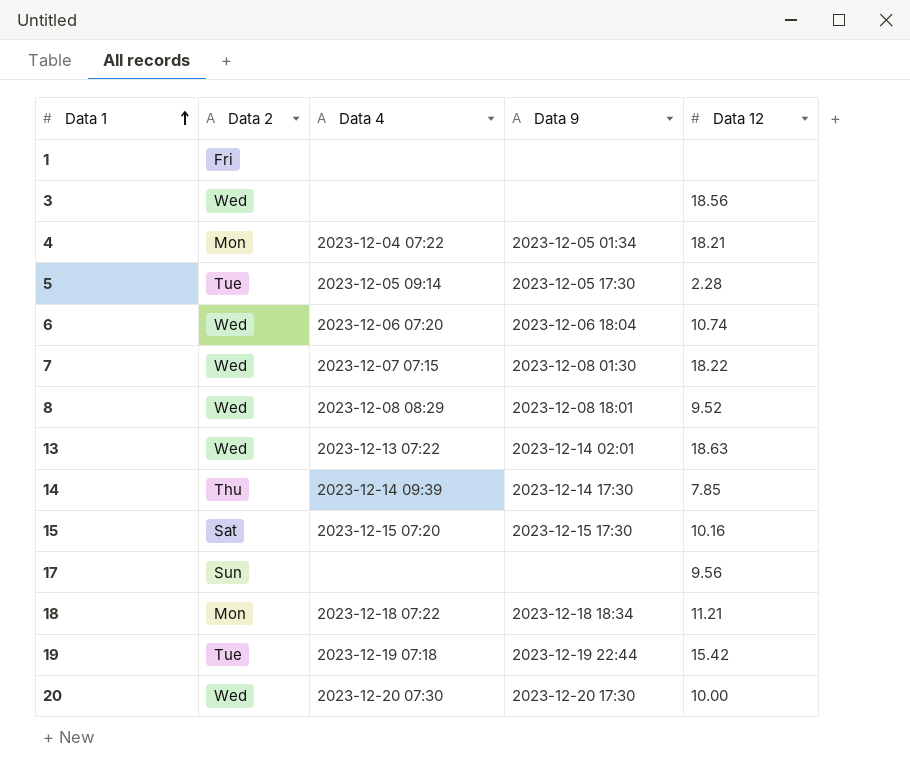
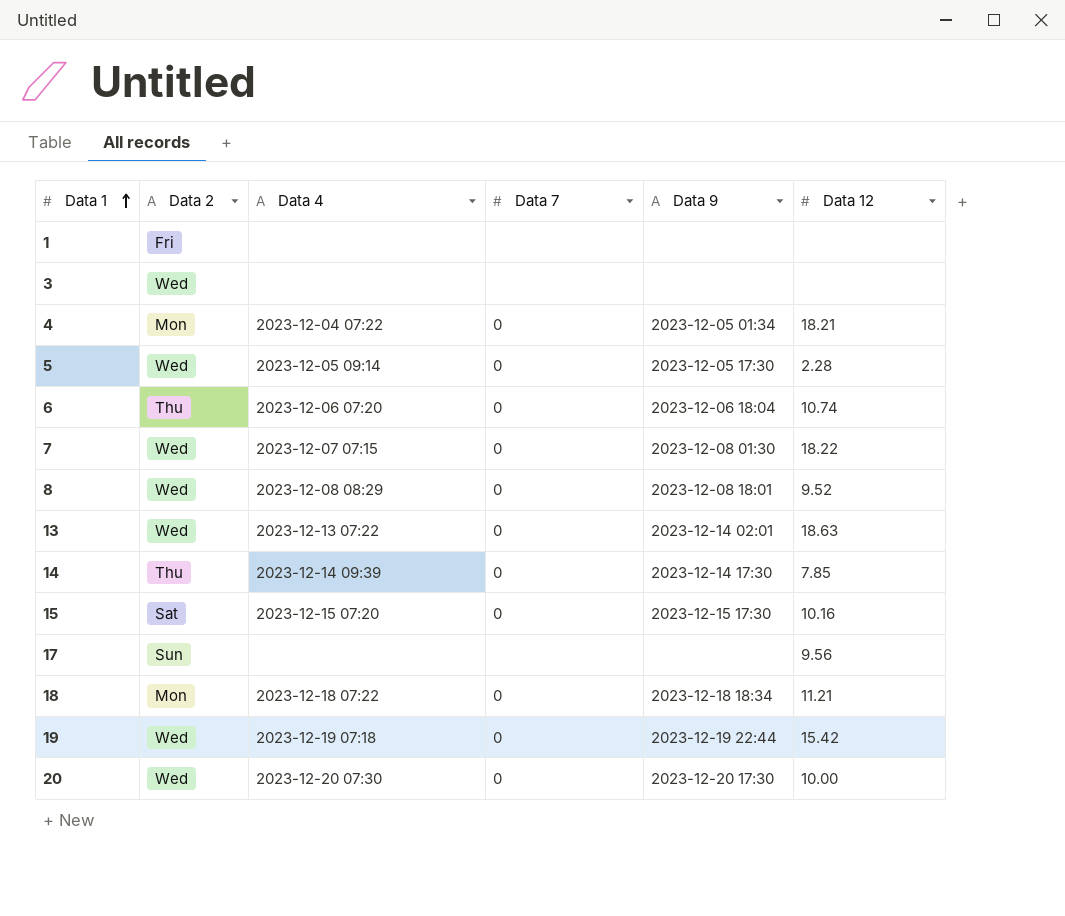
column Data 7 | position: none -> 4
3 | Data 12: 18.56 -> none
5 | Data 2: Tue -> Wed
6 | Data 2: Wed -> Thu
19 | Data 2: Tue -> Wed

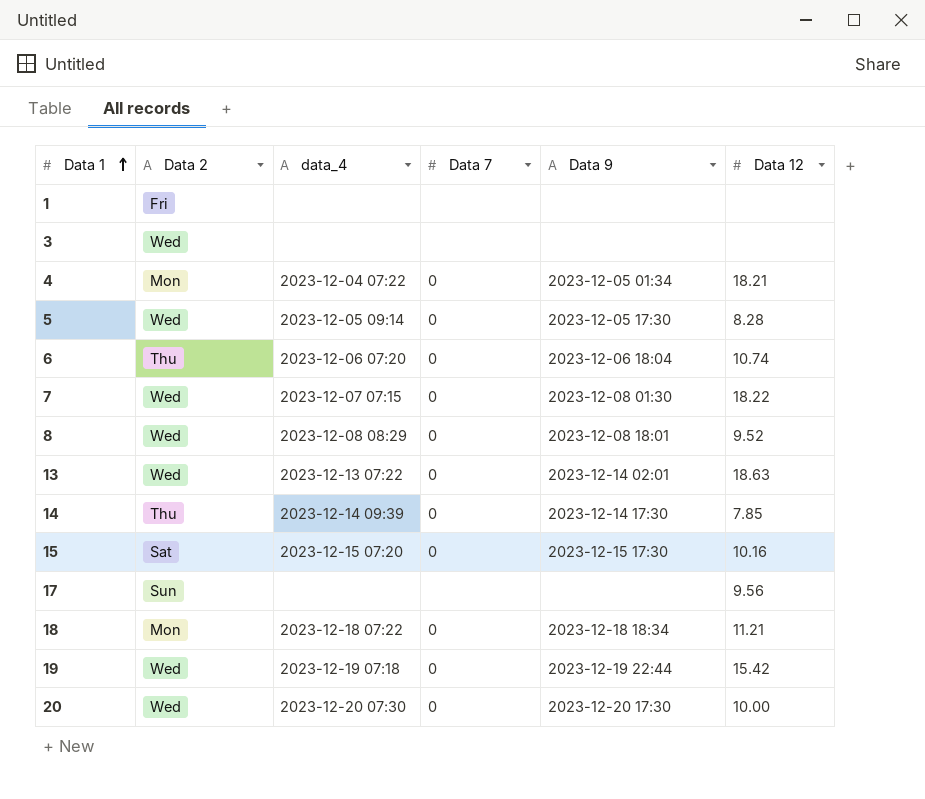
column name: Data 4 -> data_4
5 | Data 12: 2.28 -> 8.28

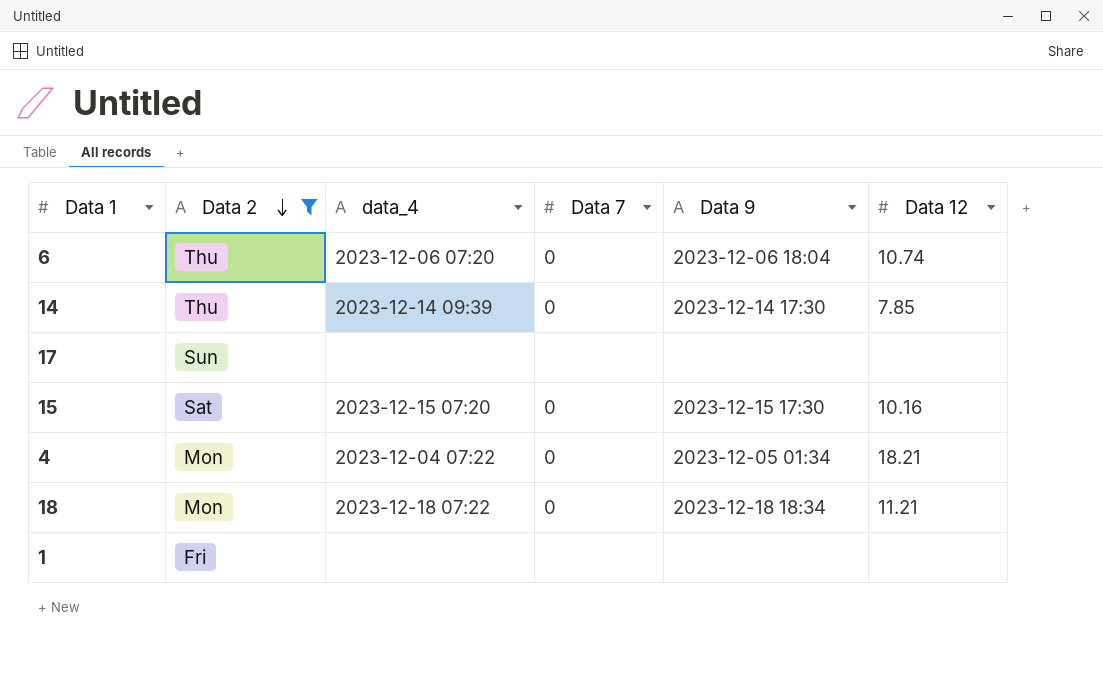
filter: none -> Data 2 != Wed
row order: Data 1 ascending -> Data 2 descending
17 | Data 12: 9.56 -> none

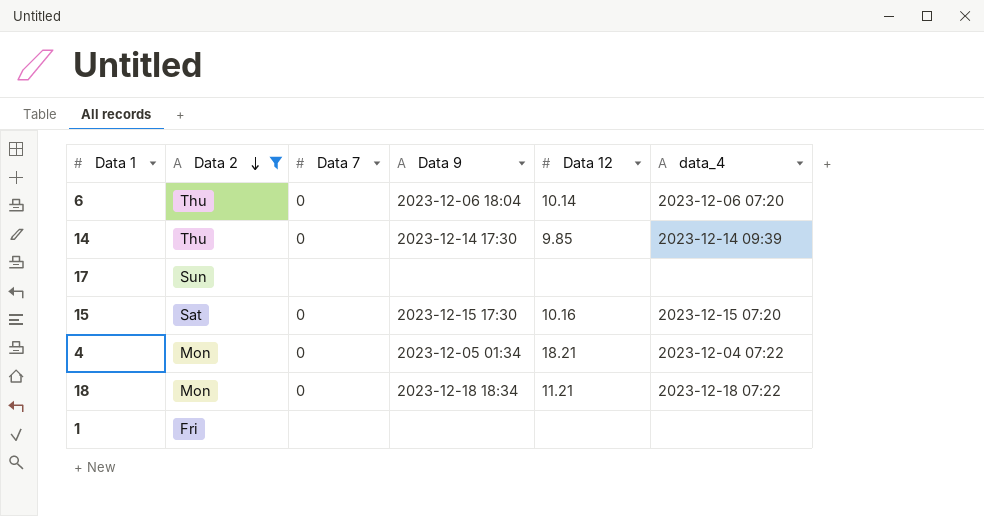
column data_4 | position: 3 -> 6
6 | Data 12: 10.74 -> 10.14
14 | Data 12: 7.85 -> 9.85

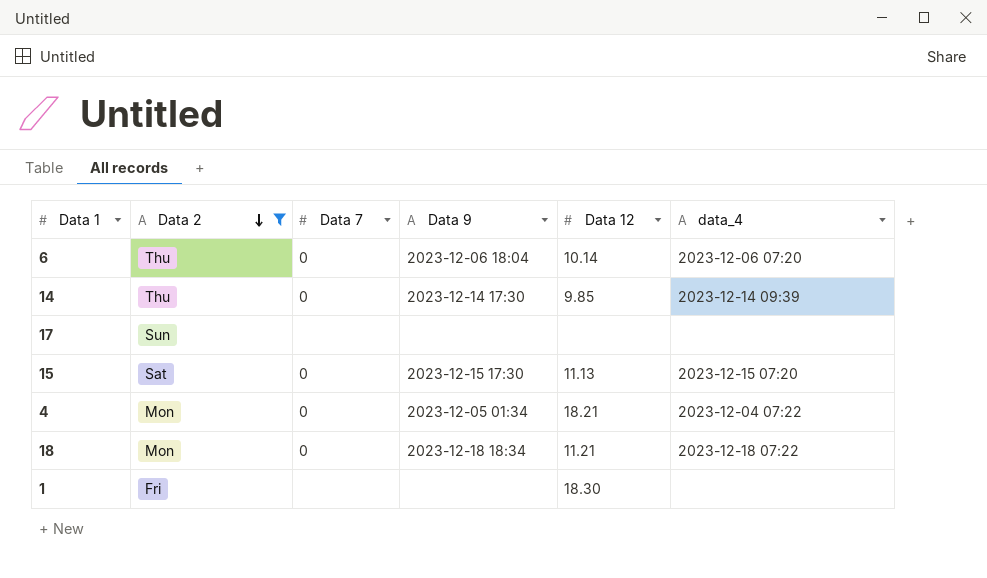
15 | Data 12: 10.16 -> 11.13
1 | Data 12: none -> 18.30

